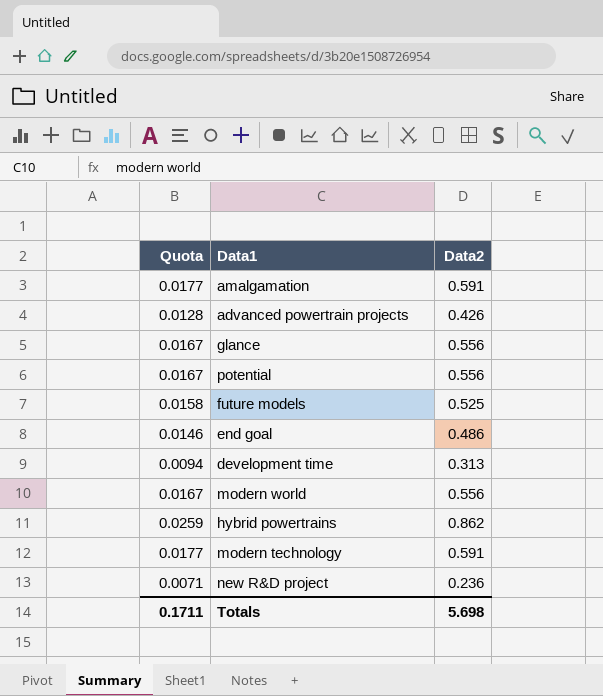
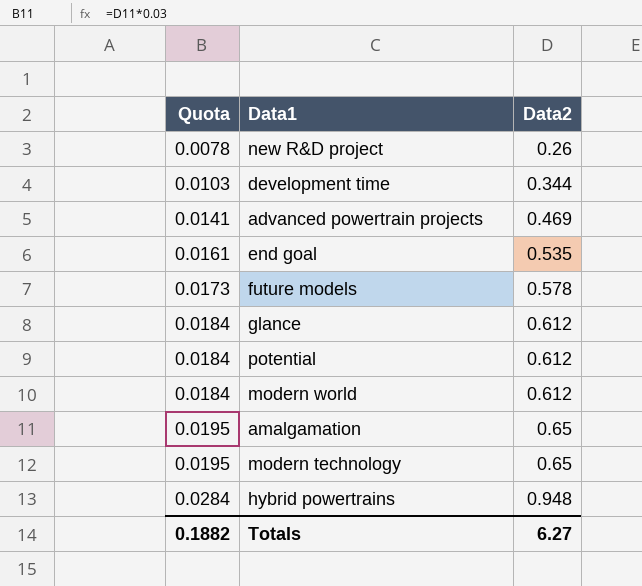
row order: none -> Quota ascending
new R&D project | Quota: 0.0071 -> 0.0078
new R&D project | Data2: 0.236 -> 0.26
development time | Quota: 0.0094 -> 0.0103
development time | Data2: 0.313 -> 0.344
advanced powertrain projects | Quota: 0.0128 -> 0.0141
advanced powertrain projects | Data2: 0.426 -> 0.469
end goal | Quota: 0.0146 -> 0.0161
end goal | Data2: 0.486 -> 0.535
future models | Quota: 0.0158 -> 0.0173
future models | Data2: 0.525 -> 0.578
glance | Quota: 0.0167 -> 0.0184
glance | Data2: 0.556 -> 0.612
potential | Quota: 0.0167 -> 0.0184
potential | Data2: 0.556 -> 0.612
modern world | Quota: 0.0167 -> 0.0184
modern world | Data2: 0.556 -> 0.612
amalgamation | Quota: 0.0177 -> 0.0195
amalgamation | Data2: 0.591 -> 0.65
modern technology | Quota: 0.0177 -> 0.0195
modern technology | Data2: 0.591 -> 0.65
hybrid powertrains | Quota: 0.0259 -> 0.0284
hybrid powertrains | Data2: 0.862 -> 0.948
Totals | Quota: 0.1711 -> 0.1882
Totals | Data2: 5.698 -> 6.27

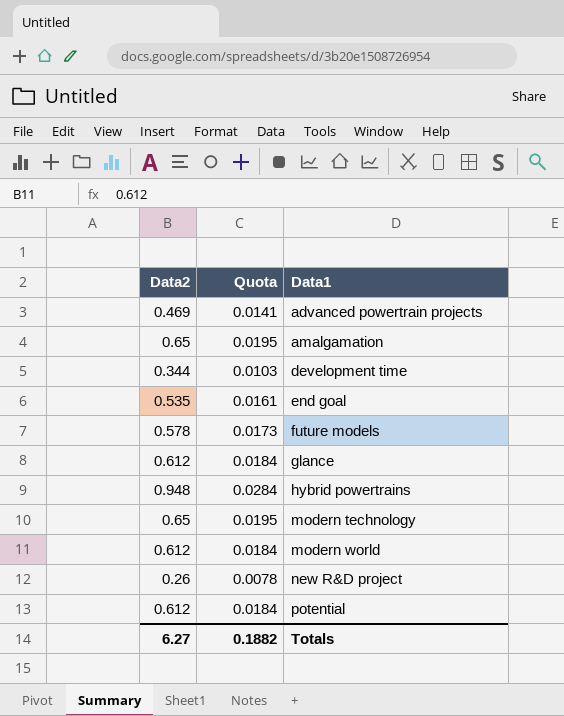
row order: Quota ascending -> Data1 ascending
column Data2 | position: 3 -> 1

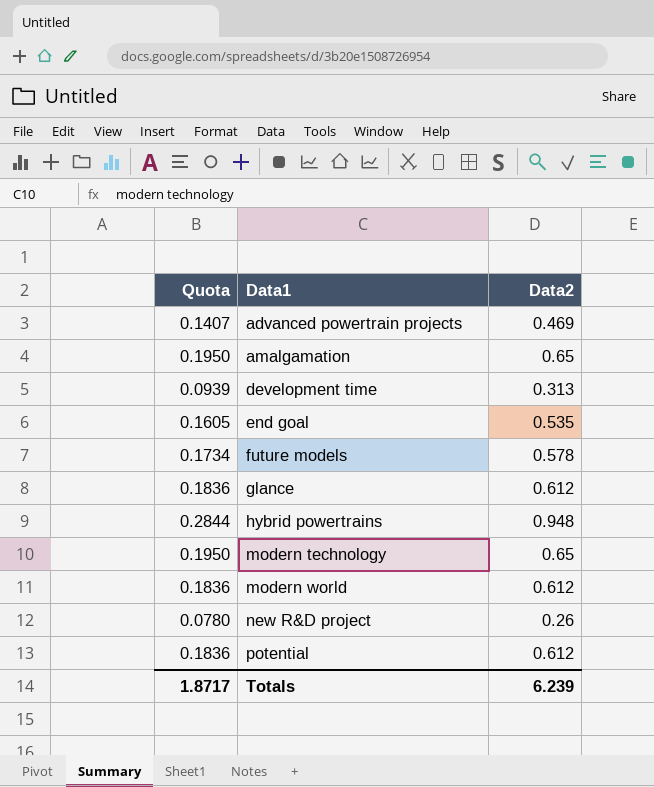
column Quota | formula: [Data2] * 0.03 -> [Data2] * 0.3
column Data2 | position: 1 -> 3
development time | Data2: 0.344 -> 0.313
Totals | Quota: 0.1882 -> 1.8717
Totals | Data2: 6.27 -> 6.239

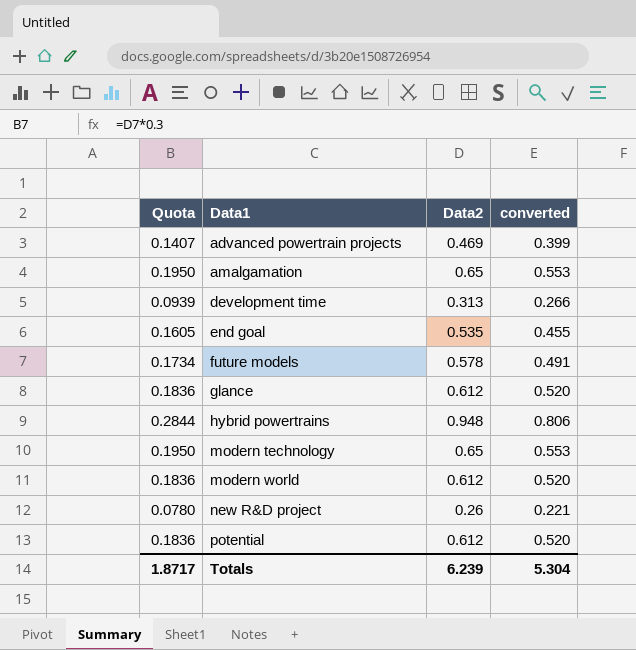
column converted | formula: none -> [Data2] * 0.85

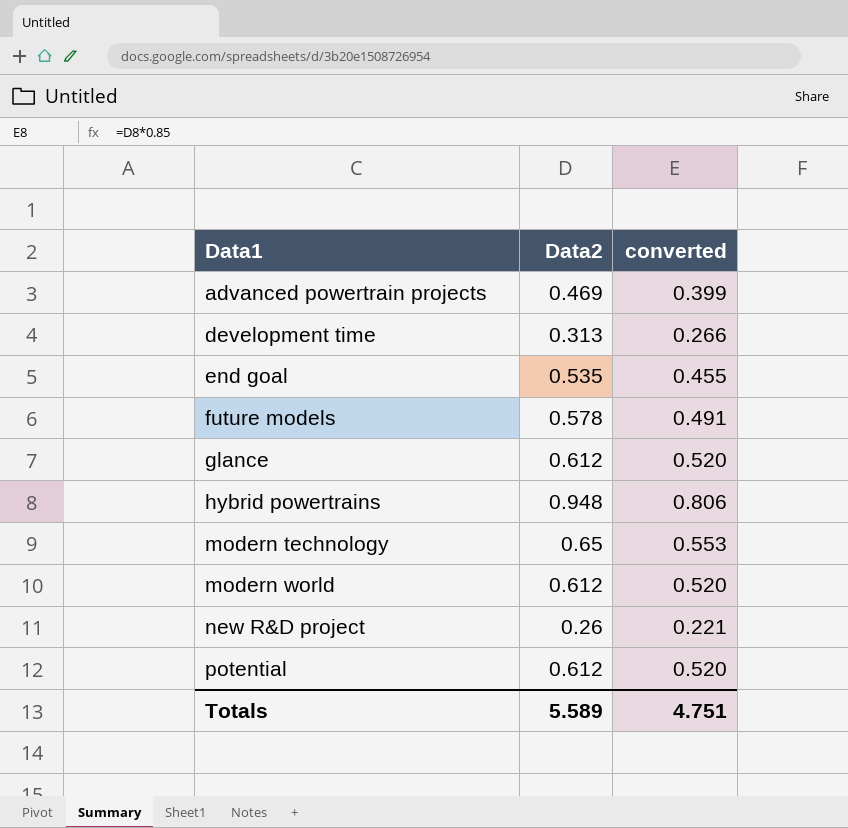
column Quota | formula: [Data2] * 0.3 -> none
row amalgamation: 0.1950 | 0.65 | 0.553 -> none
Totals | Data2: 6.239 -> 5.589
Totals | converted: 5.304 -> 4.751

